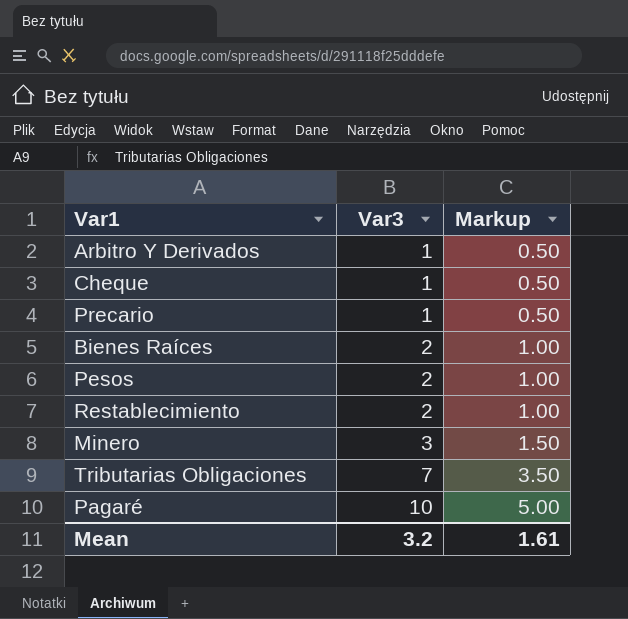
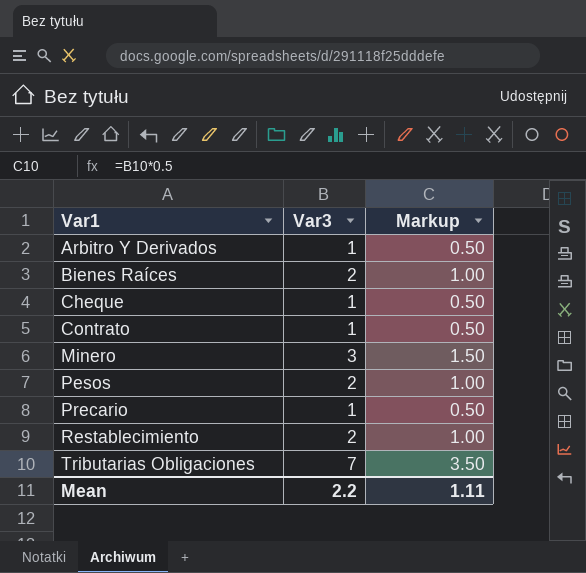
row order: Var3 ascending -> Var1 ascending
row Pagaré: 10 | 5.00 -> none
row Contrato: none -> 1 | 0.50
Mean | Var3: 3.2 -> 2.2
Mean | Markup: 1.61 -> 1.11

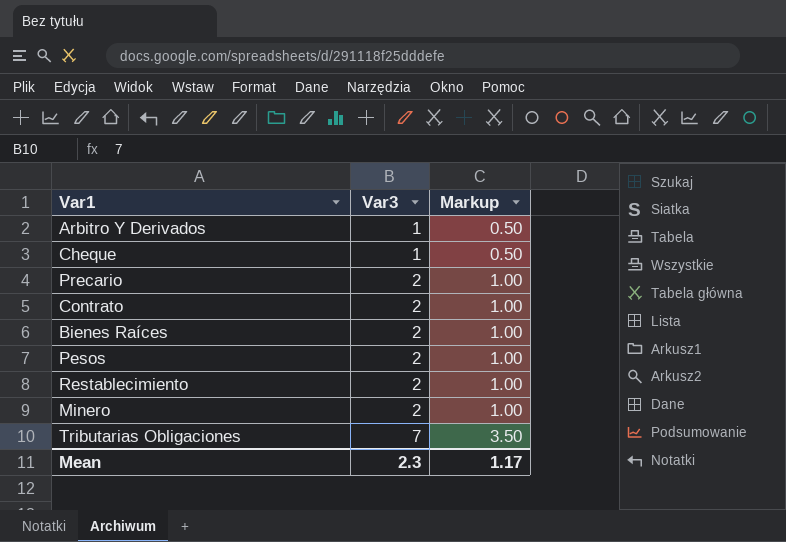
row order: Var1 ascending -> Var3 ascending
Precario | Var3: 1 -> 2
Precario | Markup: 0.50 -> 1.00
Contrato | Var3: 1 -> 2
Contrato | Markup: 0.50 -> 1.00
Minero | Var3: 3 -> 2
Minero | Markup: 1.50 -> 1.00
Mean | Var3: 2.2 -> 2.3
Mean | Markup: 1.11 -> 1.17

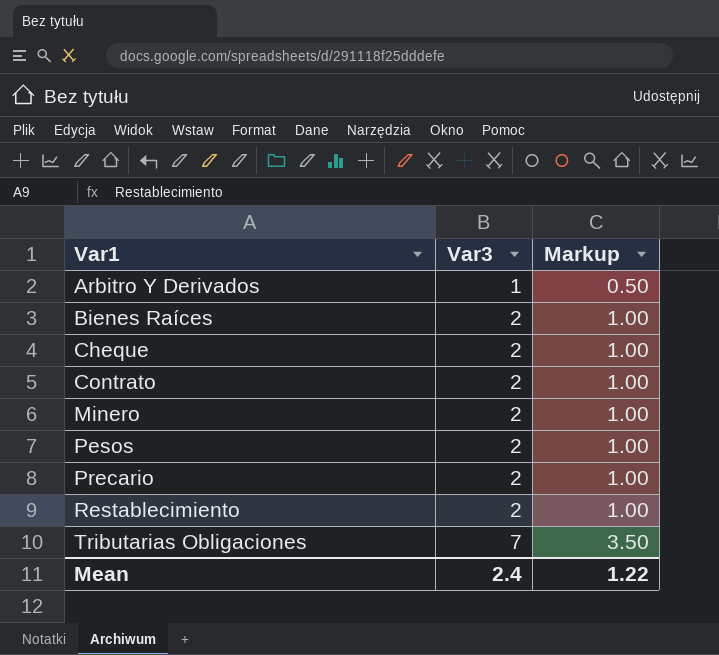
row order: Var3 ascending -> Var1 ascending
Cheque | Var3: 1 -> 2
Cheque | Markup: 0.50 -> 1.00
Mean | Var3: 2.3 -> 2.4
Mean | Markup: 1.17 -> 1.22

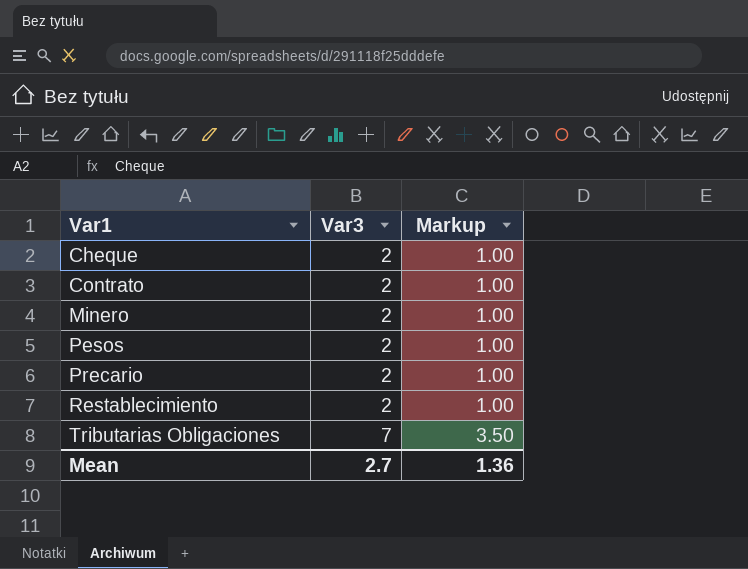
row Arbitro Y Derivados: 1 | 0.50 -> none
row Bienes Raíces: 2 | 1.00 -> none
Mean | Var3: 2.4 -> 2.7
Mean | Markup: 1.22 -> 1.36

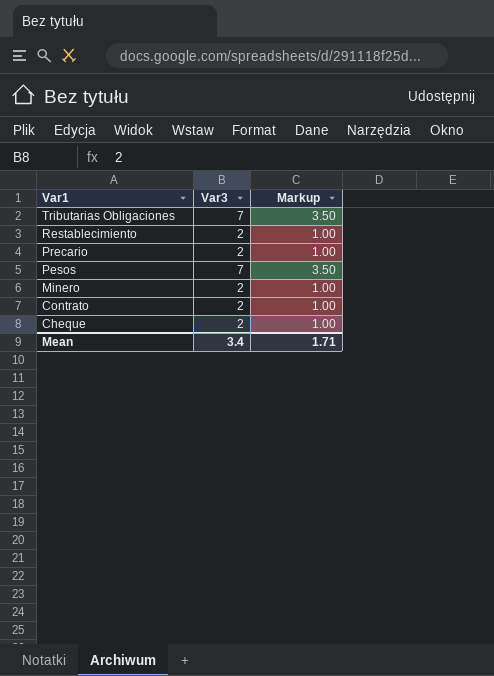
row order: Var1 ascending -> Var1 descending
Pesos | Var3: 2 -> 7
Pesos | Markup: 1.00 -> 3.50
Mean | Var3: 2.7 -> 3.4
Mean | Markup: 1.36 -> 1.71

